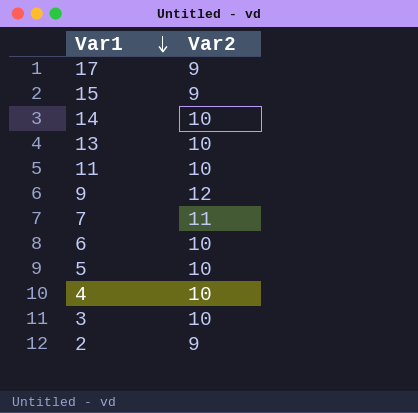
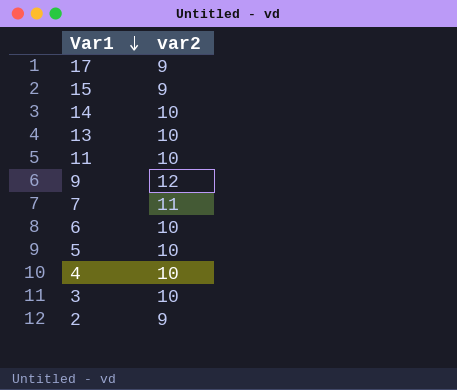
column name: Var2 -> var2

